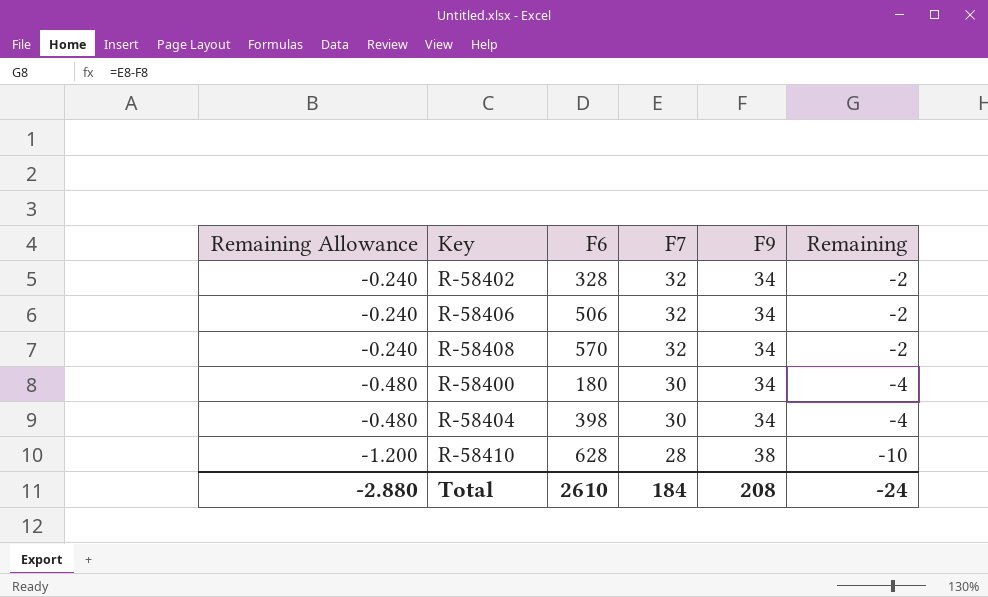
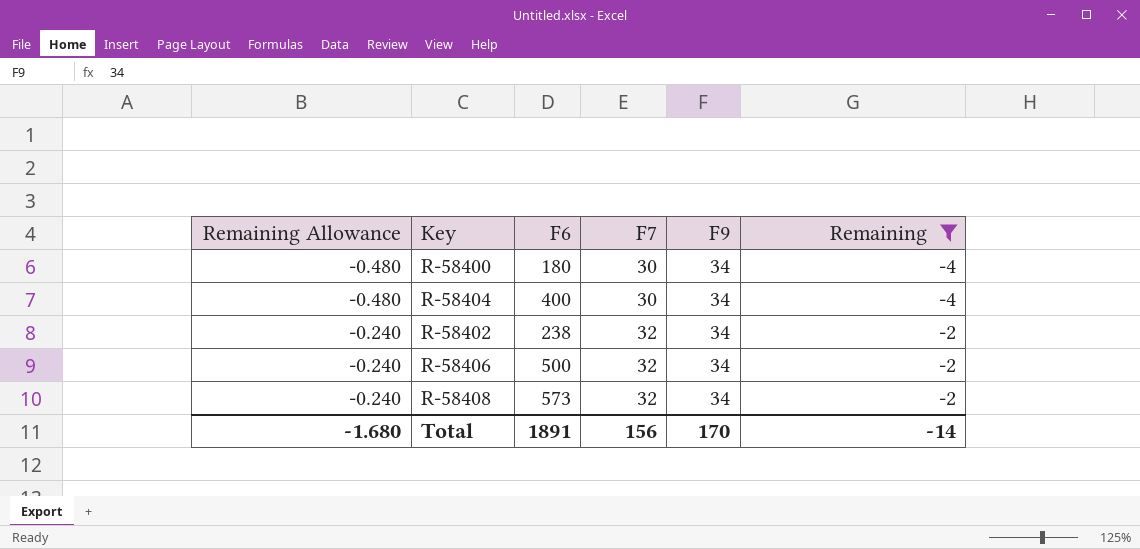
filter: none -> Remaining != -10
row order: Remaining Allowance descending -> Remaining Allowance ascending
R-58404 | F6: 398 -> 400
R-58402 | F6: 328 -> 238
R-58406 | F6: 506 -> 500
R-58408 | F6: 570 -> 573
Total | Remaining Allowance: -2.880 -> -1.680
Total | F6: 2610 -> 1891
Total | F7: 184 -> 156
Total | F9: 208 -> 170
Total | Remaining: -24 -> -14

